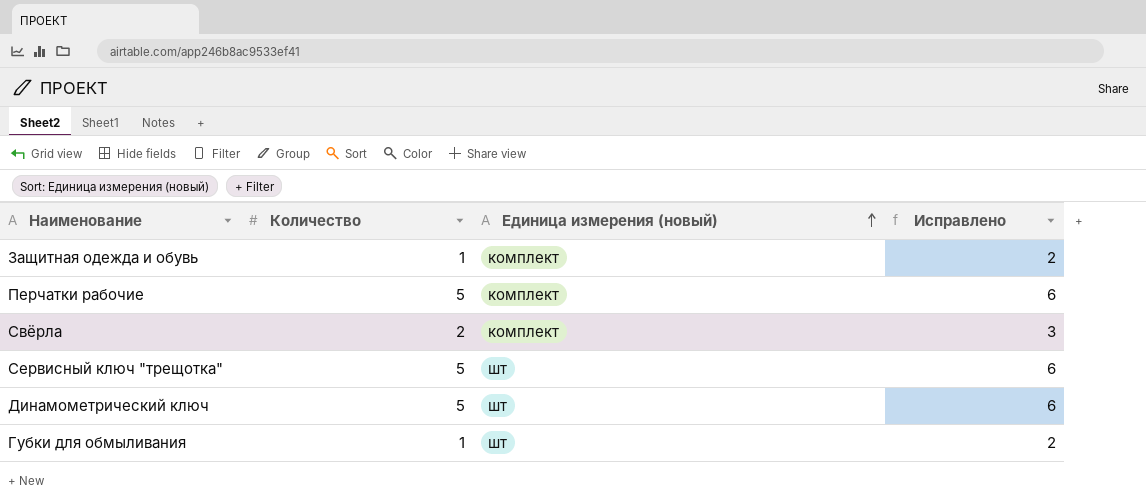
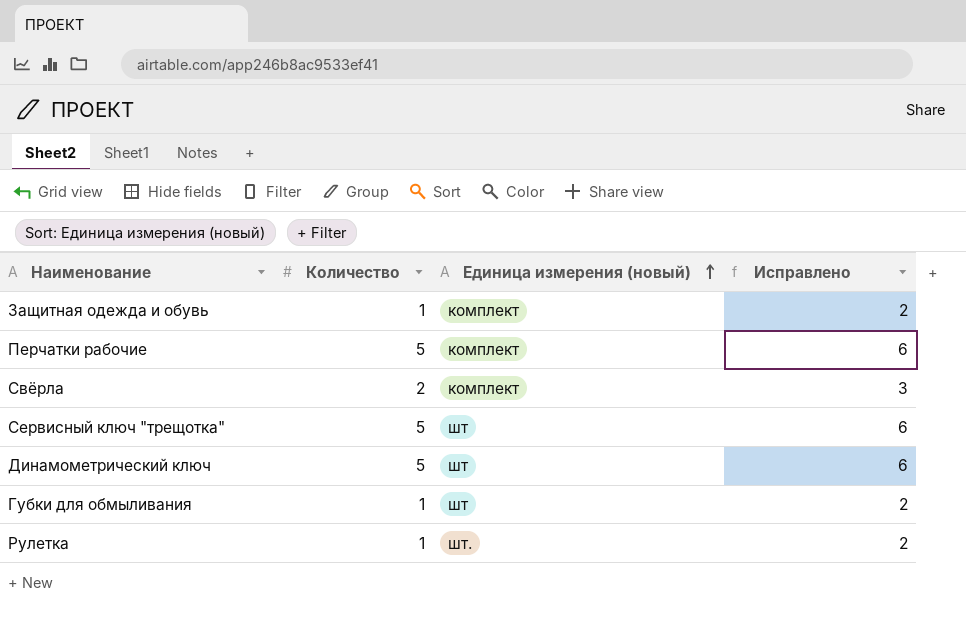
row Рулетка: none -> 1 | шт. | 2

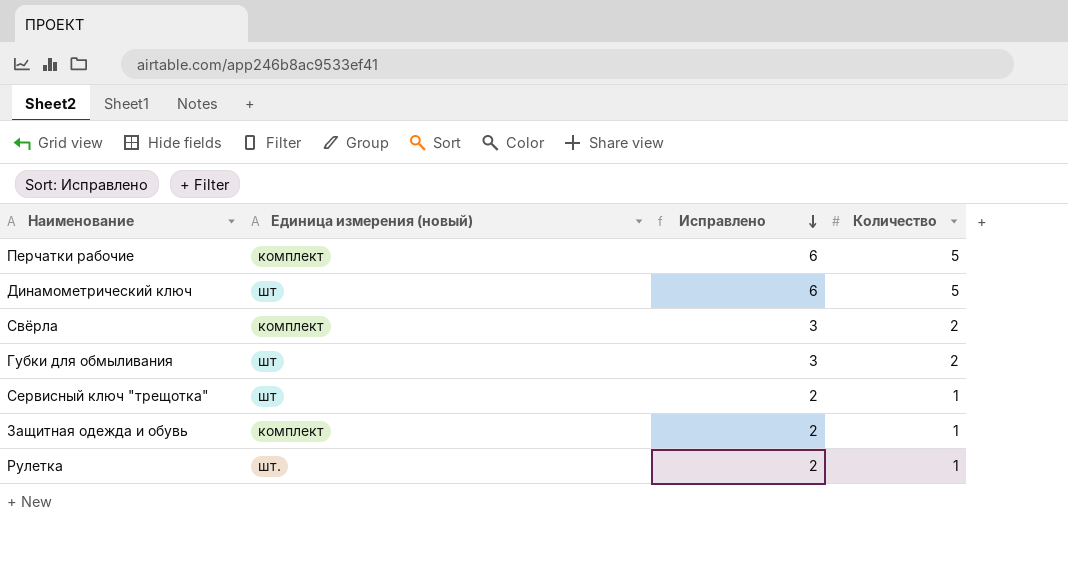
row order: Единица измерения (новый) ascending -> Исправлено descending
column Количество | position: 2 -> 4
Губки для обмыливания | Исправлено: 2 -> 3
Губки для обмыливания | Количество: 1 -> 2
Сервисный ключ "трещотка" | Исправлено: 6 -> 2
Сервисный ключ "трещотка" | Количество: 5 -> 1

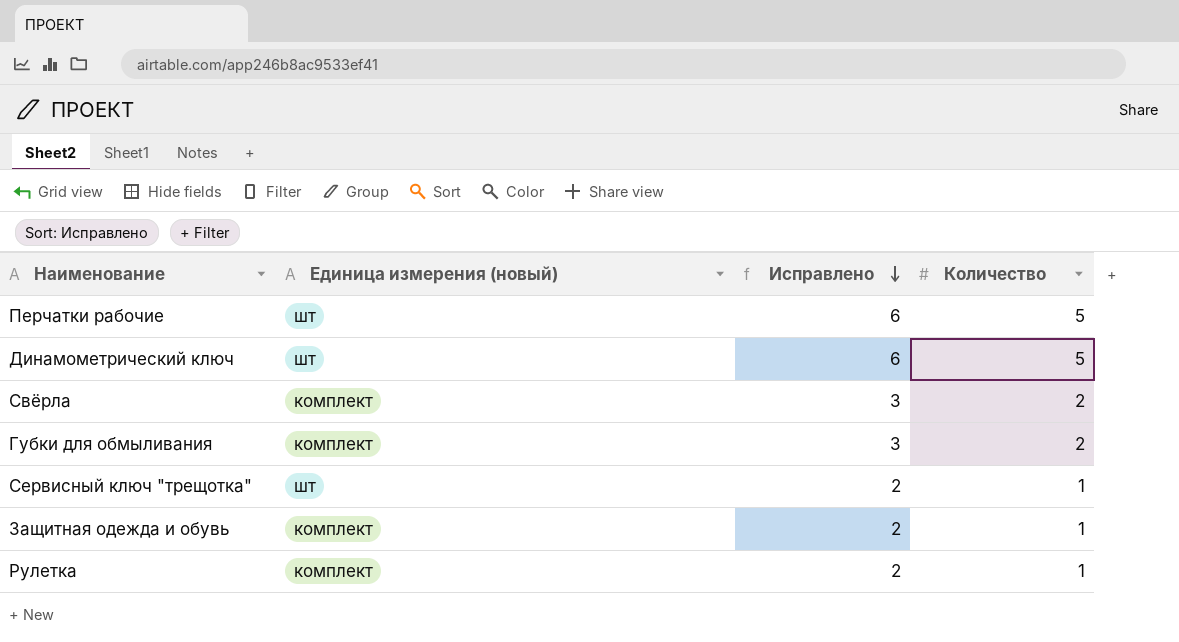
Перчатки рабочие | Единица измерения (новый): комплект -> шт
Губки для обмыливания | Единица измерения (новый): шт -> комплект
Рулетка | Единица измерения (новый): шт. -> комплект

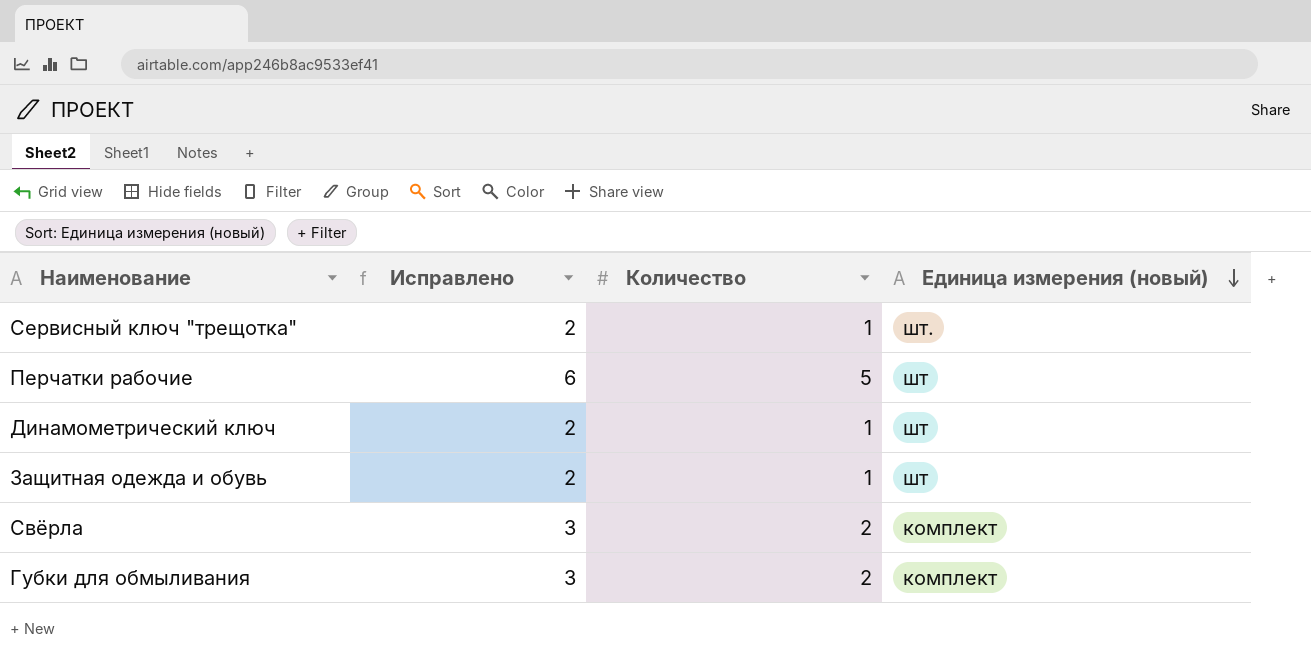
row order: Исправлено descending -> Единица измерения (новый) descending
column Единица измерения (новый) | position: 2 -> 4
row Рулетка: комплект | 2 | 1 -> none
Сервисный ключ "трещотка" | Единица измерения (новый): шт -> шт.
Динамометрический ключ | Исправлено: 6 -> 2
Динамометрический ключ | Количество: 5 -> 1
Защитная одежда и обувь | Единица измерения (новый): комплект -> шт

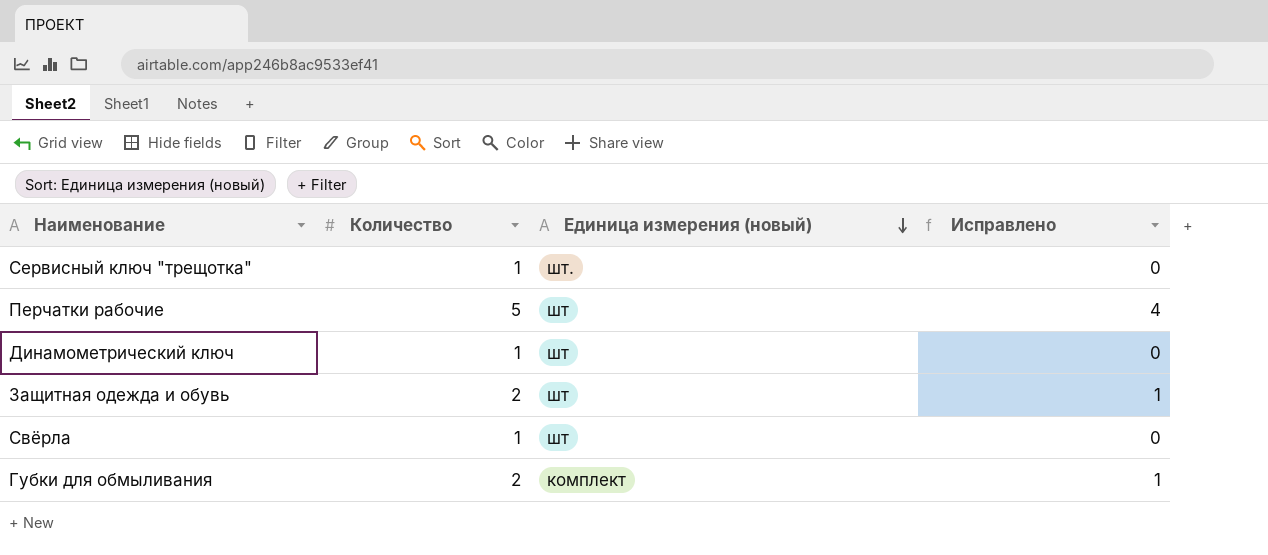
column Исправлено | formula: [Количество] + 1 -> [Количество] - 1
column Исправлено | position: 2 -> 4
Защитная одежда и обувь | Количество: 1 -> 2
Свёрла | Количество: 2 -> 1
Свёрла | Единица измерения (новый): комплект -> шт

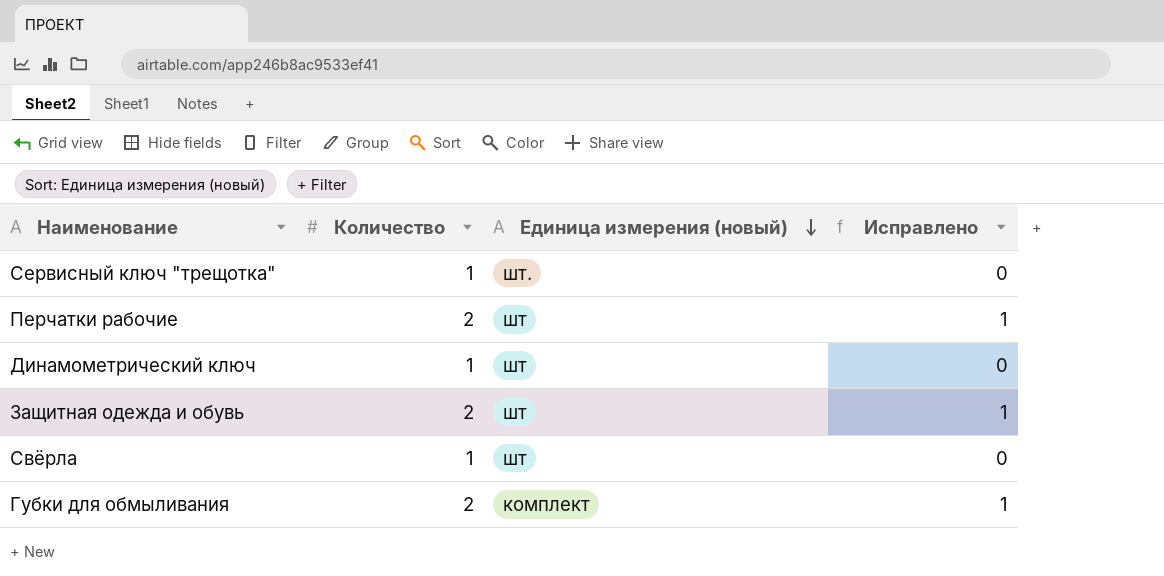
Перчатки рабочие | Количество: 5 -> 2
Перчатки рабочие | Исправлено: 4 -> 1

